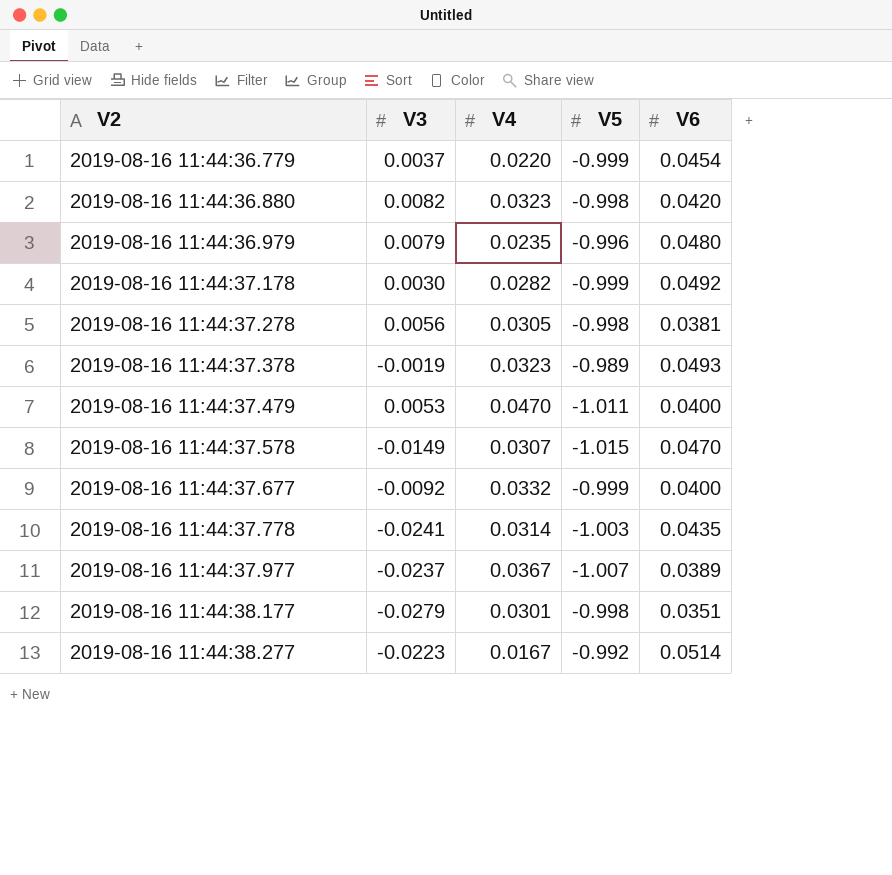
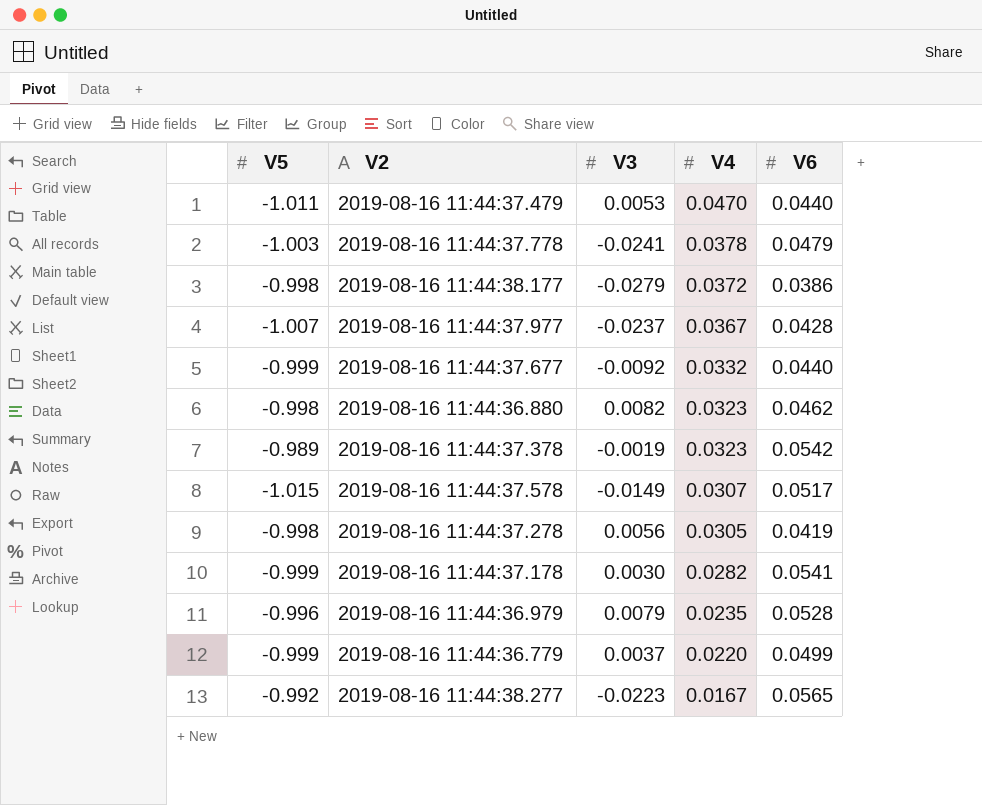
row order: V2 ascending -> V4 descending
column V5 | position: 4 -> 1
2019-08-16 11:44:37.479 | V6: 0.0400 -> 0.0440
2019-08-16 11:44:37.778 | V4: 0.0314 -> 0.0378
2019-08-16 11:44:37.778 | V6: 0.0435 -> 0.0479
2019-08-16 11:44:38.177 | V4: 0.0301 -> 0.0372
2019-08-16 11:44:38.177 | V6: 0.0351 -> 0.0386
2019-08-16 11:44:37.977 | V6: 0.0389 -> 0.0428
2019-08-16 11:44:37.677 | V6: 0.0400 -> 0.0440
2019-08-16 11:44:36.880 | V6: 0.0420 -> 0.0462
2019-08-16 11:44:37.378 | V6: 0.0493 -> 0.0542
2019-08-16 11:44:37.578 | V6: 0.0470 -> 0.0517
2019-08-16 11:44:37.278 | V6: 0.0381 -> 0.0419
2019-08-16 11:44:37.178 | V6: 0.0492 -> 0.0541
2019-08-16 11:44:36.979 | V6: 0.0480 -> 0.0528
2019-08-16 11:44:36.779 | V6: 0.0454 -> 0.0499
2019-08-16 11:44:38.277 | V6: 0.0514 -> 0.0565

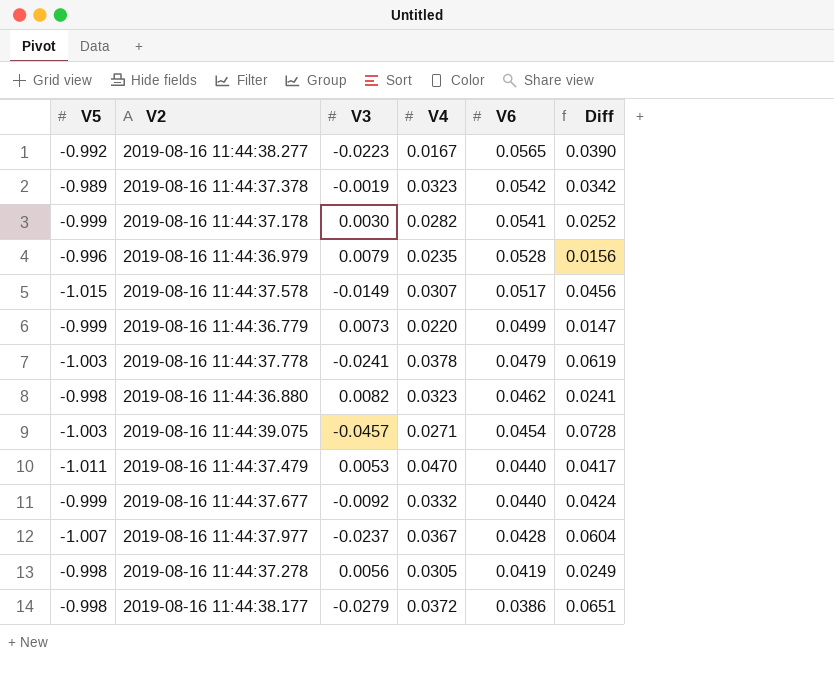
row order: V4 descending -> V6 descending
column Diff | formula: none -> [V4] - [V3]
2019-08-16 11:44:36.779 | V3: 0.0037 -> 0.0073
row 2019-08-16 11:44:39.075: none -> -1.003 | -0.0457 | 0.0271 | 0.0454 | 0.0728

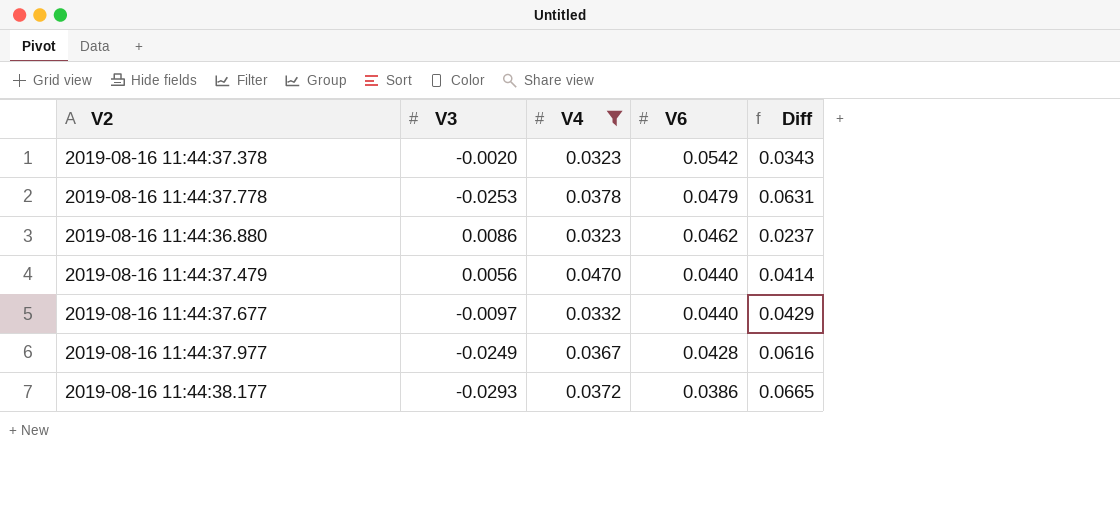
filter: none -> V4 >= 0.0323
column V5 | position: 1 -> none
2019-08-16 11:44:37.378 | V3: -0.0019 -> -0.0020
2019-08-16 11:44:37.378 | Diff: 0.0342 -> 0.0343
2019-08-16 11:44:37.778 | V3: -0.0241 -> -0.0253
2019-08-16 11:44:37.778 | Diff: 0.0619 -> 0.0631
2019-08-16 11:44:36.880 | V3: 0.0082 -> 0.0086
2019-08-16 11:44:36.880 | Diff: 0.0241 -> 0.0237
2019-08-16 11:44:37.479 | V3: 0.0053 -> 0.0056
2019-08-16 11:44:37.479 | Diff: 0.0417 -> 0.0414
2019-08-16 11:44:37.677 | V3: -0.0092 -> -0.0097
2019-08-16 11:44:37.677 | Diff: 0.0424 -> 0.0429
2019-08-16 11:44:37.977 | V3: -0.0237 -> -0.0249
2019-08-16 11:44:37.977 | Diff: 0.0604 -> 0.0616
2019-08-16 11:44:38.177 | V3: -0.0279 -> -0.0293
2019-08-16 11:44:38.177 | Diff: 0.0651 -> 0.0665

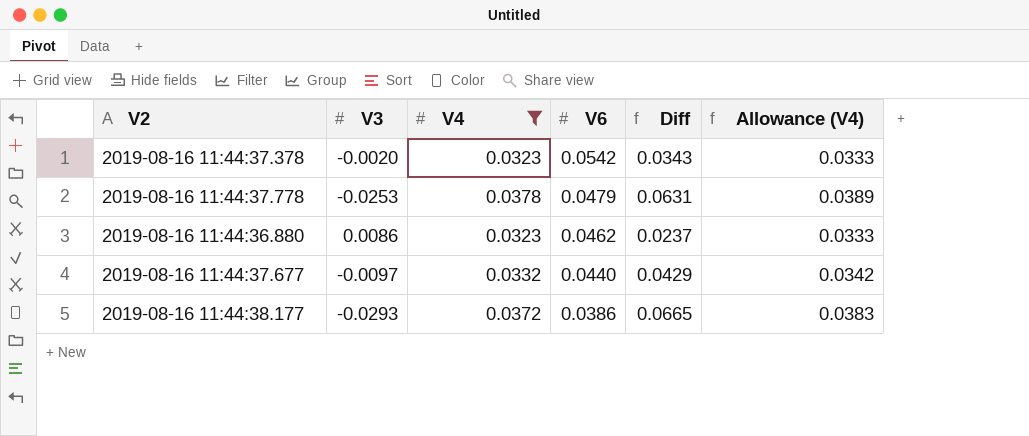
column Allowance (V4) | formula: none -> [V4] * 1.03
row 2019-08-16 11:44:37.479: 0.0056 | 0.0470 | 0.0440 | 0.0414 -> none
row 2019-08-16 11:44:37.977: -0.0249 | 0.0367 | 0.0428 | 0.0616 -> none

